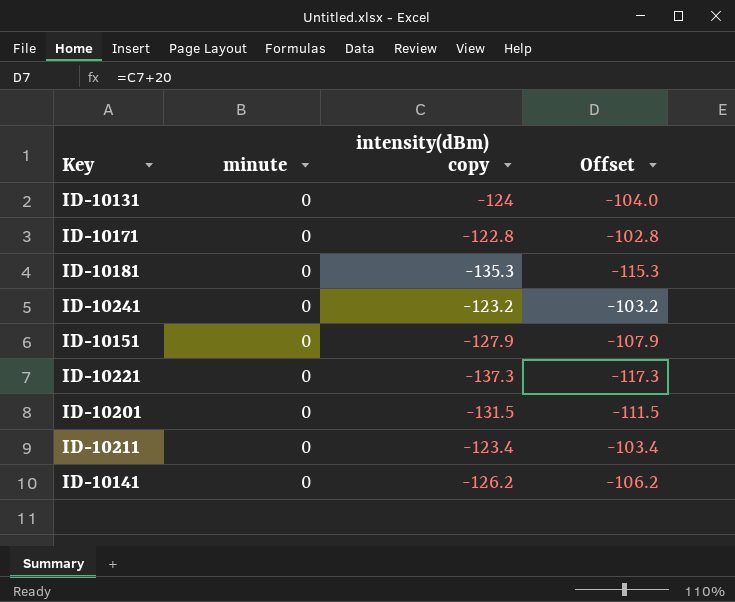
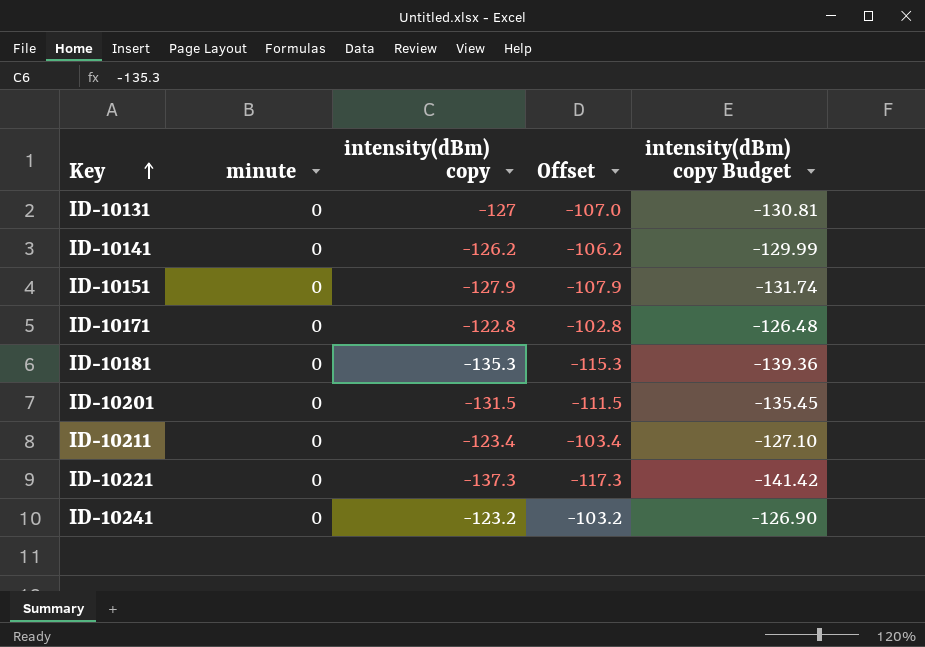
row order: none -> Key ascending
column intensity(dBm) copy Budget | formula: none -> [intensity(dBm) copy] * 1.03
ID-10131 | intensity(dBm) copy: -124 -> -127
ID-10131 | Offset: -104.0 -> -107.0

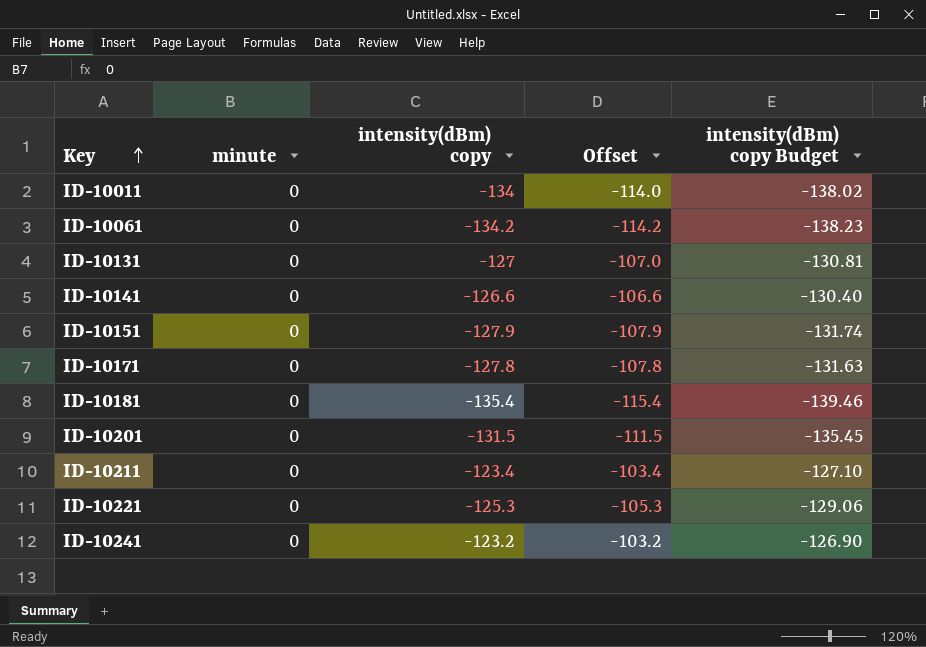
row ID-10011: none -> 0 | -134 | -114.0 | -138.02
row ID-10061: none -> 0 | -134.2 | -114.2 | -138.23
ID-10141 | intensity(dBm) copy: -126.2 -> -126.6
ID-10141 | Offset: -106.2 -> -106.6
ID-10141 | intensity(dBm) copy Budget: -129.99 -> -130.40
ID-10171 | intensity(dBm) copy: -122.8 -> -127.8
ID-10171 | Offset: -102.8 -> -107.8
ID-10171 | intensity(dBm) copy Budget: -126.48 -> -131.63
ID-10181 | intensity(dBm) copy: -135.3 -> -135.4
ID-10181 | Offset: -115.3 -> -115.4
ID-10181 | intensity(dBm) copy Budget: -139.36 -> -139.46
ID-10221 | intensity(dBm) copy: -137.3 -> -125.3
ID-10221 | Offset: -117.3 -> -105.3
ID-10221 | intensity(dBm) copy Budget: -141.42 -> -129.06

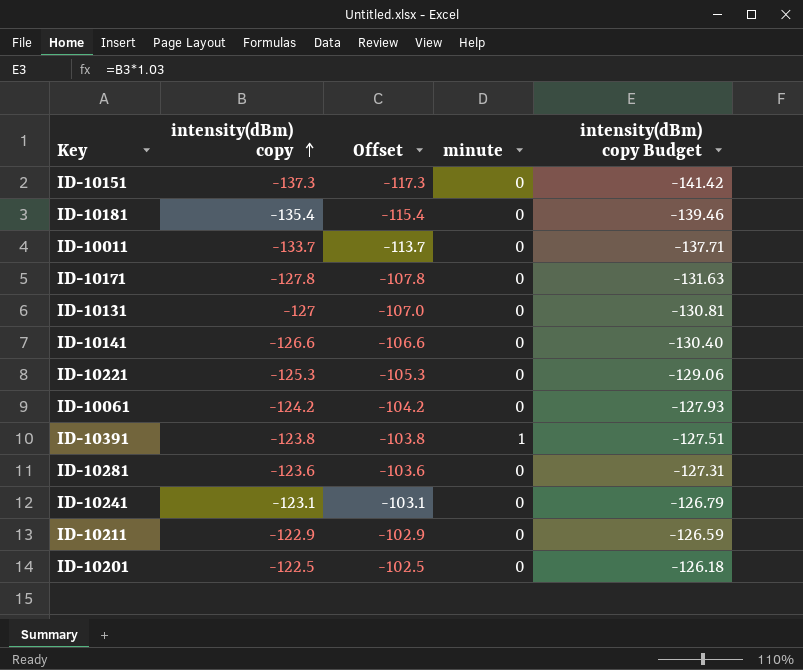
row order: Key ascending -> intensity(dBm) copy ascending
column minute | position: 2 -> 4
ID-10151 | intensity(dBm) copy: -127.9 -> -137.3
ID-10151 | Offset: -107.9 -> -117.3
ID-10151 | intensity(dBm) copy Budget: -131.74 -> -141.42
ID-10011 | intensity(dBm) copy: -134 -> -133.7
ID-10011 | Offset: -114.0 -> -113.7
ID-10011 | intensity(dBm) copy Budget: -138.02 -> -137.71
ID-10061 | intensity(dBm) copy: -134.2 -> -124.2
ID-10061 | Offset: -114.2 -> -104.2
ID-10061 | intensity(dBm) copy Budget: -138.23 -> -127.93
row ID-10391: none -> -123.8 | -103.8 | 1 | -127.51
row ID-10281: none -> -123.6 | -103.6 | 0 | -127.31
ID-10241 | intensity(dBm) copy: -123.2 -> -123.1
ID-10241 | Offset: -103.2 -> -103.1
ID-10241 | intensity(dBm) copy Budget: -126.90 -> -126.79
ID-10211 | intensity(dBm) copy: -123.4 -> -122.9
ID-10211 | Offset: -103.4 -> -102.9
ID-10211 | intensity(dBm) copy Budget: -127.10 -> -126.59
ID-10201 | intensity(dBm) copy: -131.5 -> -122.5
ID-10201 | Offset: -111.5 -> -102.5
ID-10201 | intensity(dBm) copy Budget: -135.45 -> -126.18

